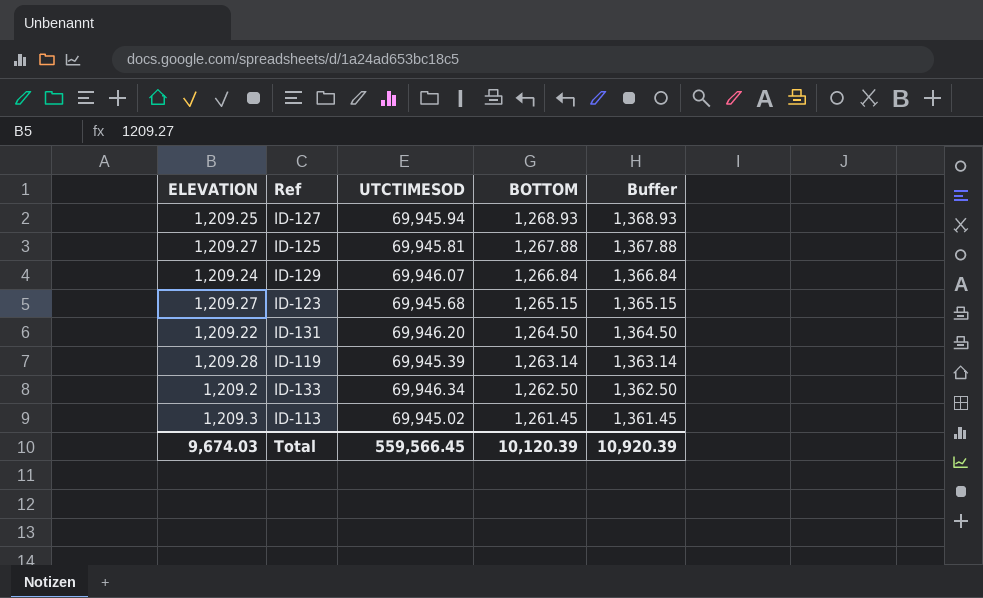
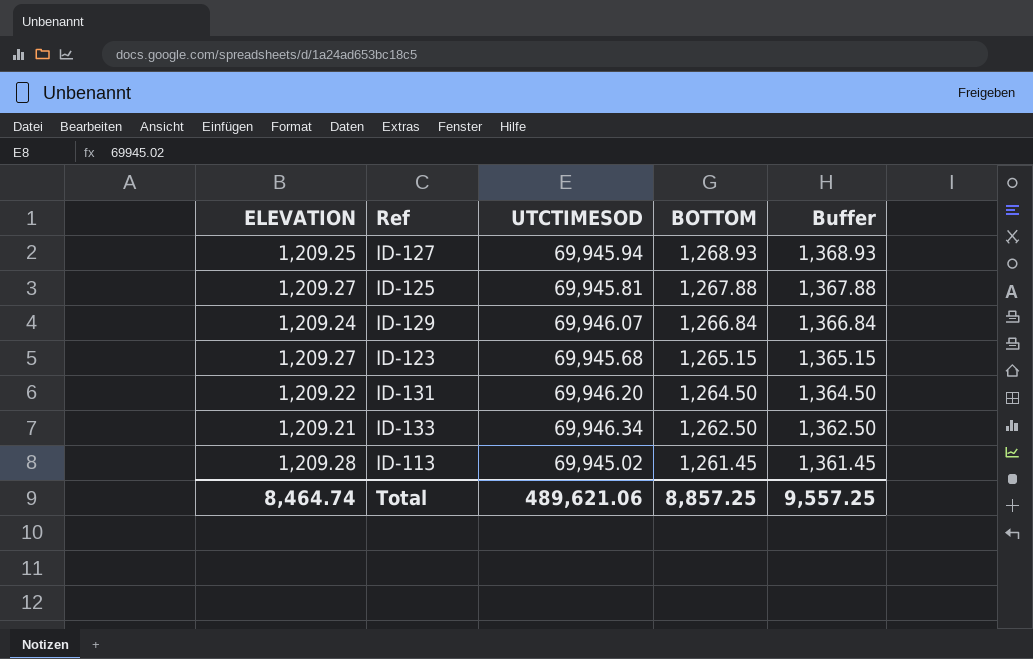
row ID-119: 1,209.28 | 69,945.39 | 1,263.14 | 1,363.14 -> none
ID-133 | ELEVATION: 1,209.2 -> 1,209.21
ID-113 | ELEVATION: 1,209.3 -> 1,209.28
Total | ELEVATION: 9,674.03 -> 8,464.74
Total | UTCTIMESOD: 559,566.45 -> 489,621.06
Total | BOTTOM: 10,120.39 -> 8,857.25
Total | Buffer: 10,920.39 -> 9,557.25

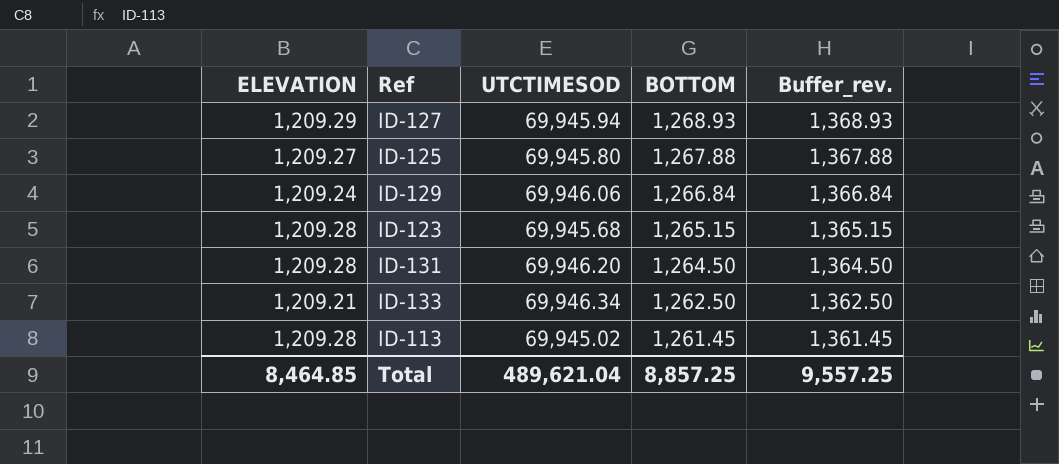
column name: Buffer -> Buffer_rev.
ID-127 | ELEVATION: 1,209.25 -> 1,209.29
ID-125 | UTCTIMESOD: 69,945.81 -> 69,945.80
ID-129 | UTCTIMESOD: 69,946.07 -> 69,946.06
ID-123 | ELEVATION: 1,209.27 -> 1,209.28
ID-131 | ELEVATION: 1,209.22 -> 1,209.28
Total | ELEVATION: 8,464.74 -> 8,464.85
Total | UTCTIMESOD: 489,621.06 -> 489,621.04

